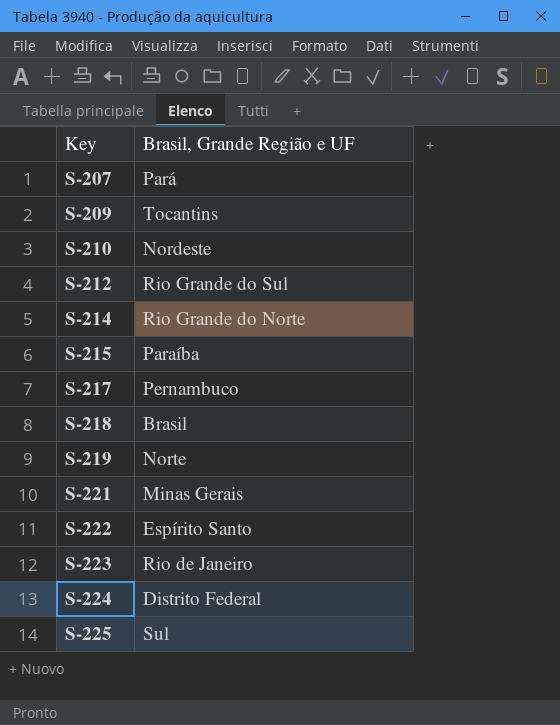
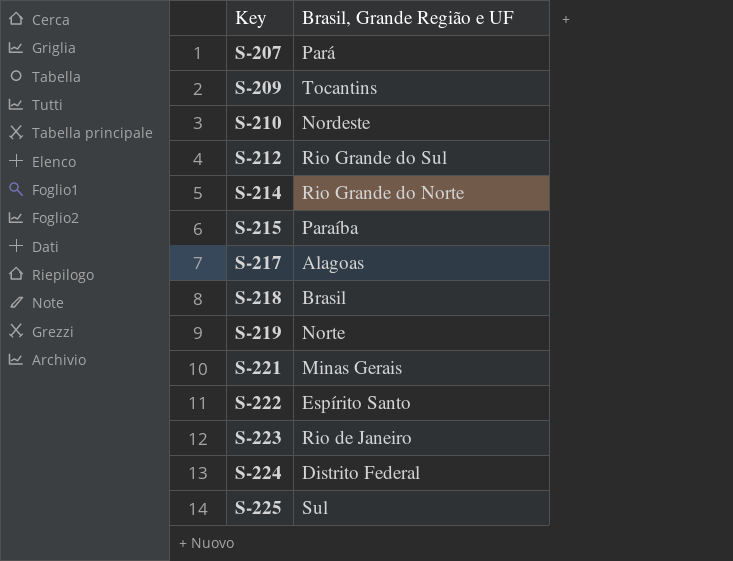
S-217 | Brasil, Grande Região e UF: Pernambuco -> Alagoas

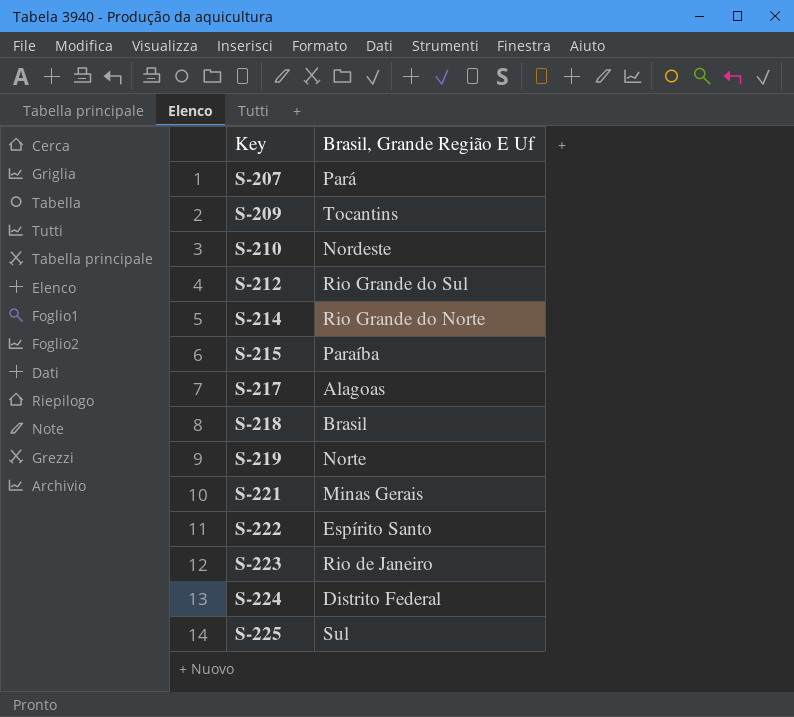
column name: Brasil, Grande Região e UF -> Brasil, Grande Região E Uf

